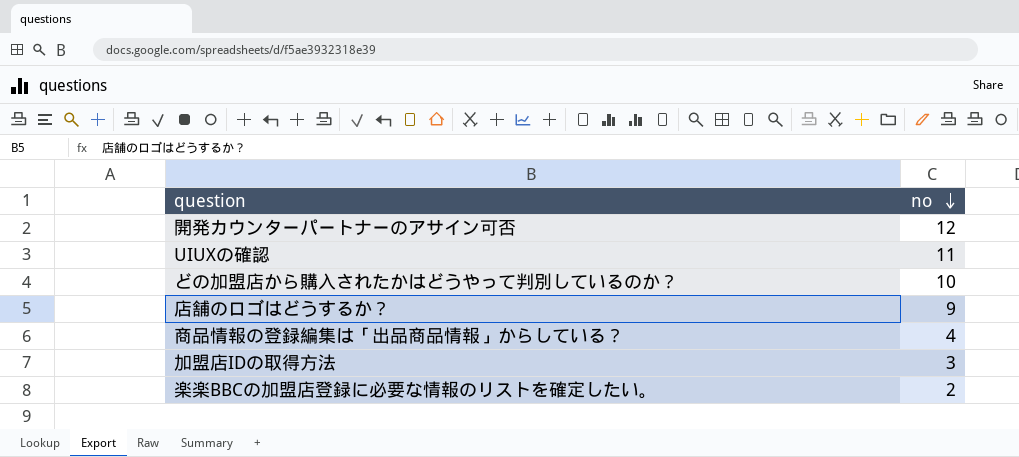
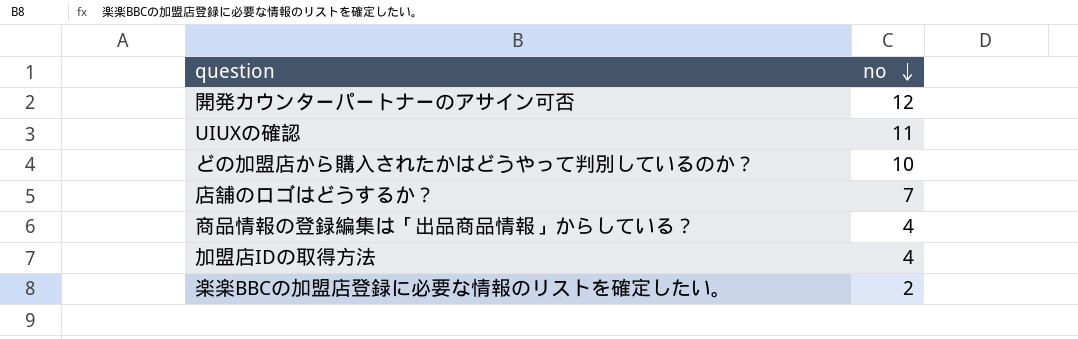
店舗のロゴはどうするか？ | no: 9 -> 7
加盟店IDの取得方法 | no: 3 -> 4

